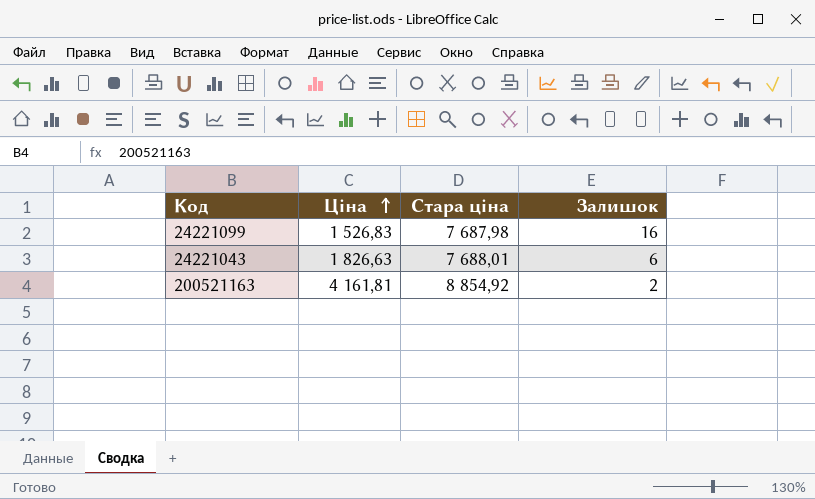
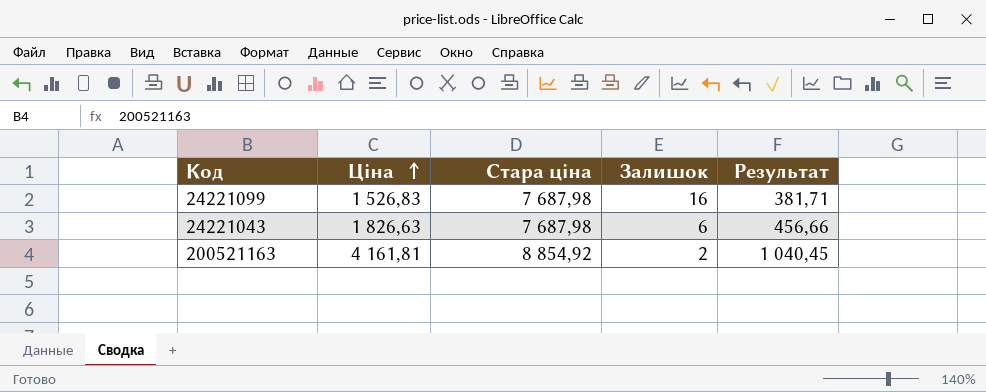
column Результат | formula: none -> [Ціна] * 0,25
24221043 | Стара ціна: 7 688,01 -> 7 687,98

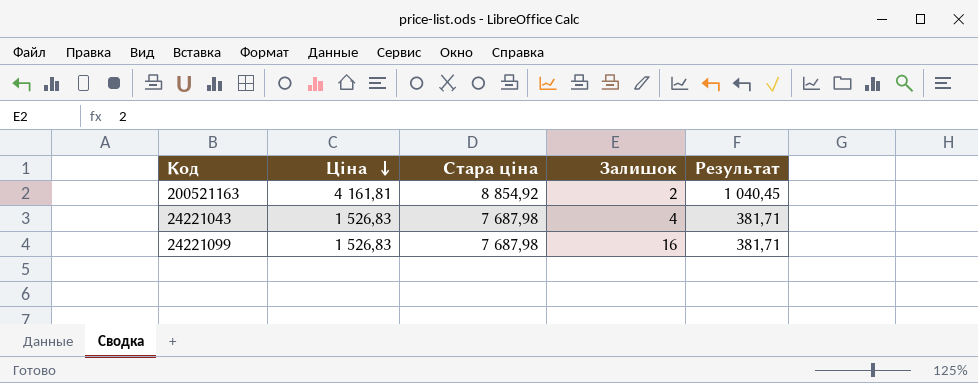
row order: Ціна ascending -> Ціна descending
24221043 | Ціна: 1 826,63 -> 1 526,83
24221043 | Залишок: 6 -> 4
24221043 | Результат: 456,66 -> 381,71

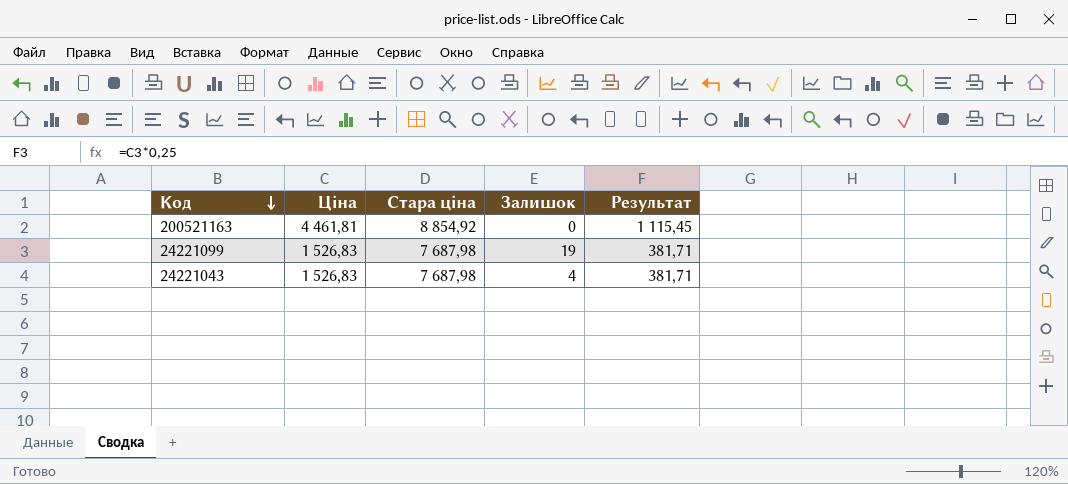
row order: Ціна descending -> Код descending
200521163 | Ціна: 4 161,81 -> 4 461,81
200521163 | Залишок: 2 -> 0
200521163 | Результат: 1 040,45 -> 1 115,45
24221099 | Залишок: 16 -> 19

